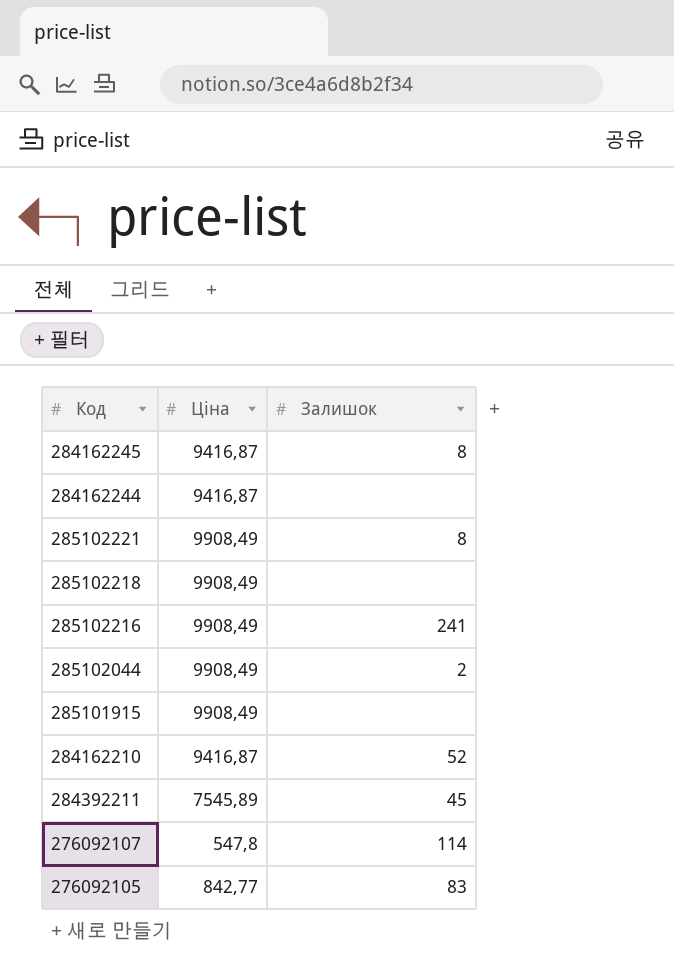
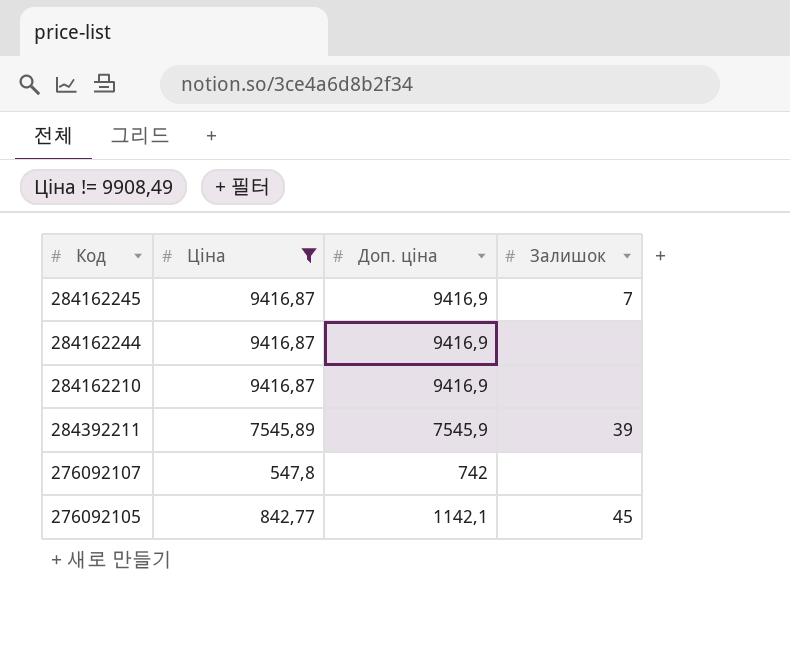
filter: none -> Ціна != 9908,49
column Доп. ціна | position: none -> 3
284162245 | Залишок: 8 -> 7
284162210 | Залишок: 52 -> none
284392211 | Залишок: 45 -> 39
276092107 | Залишок: 114 -> none
276092105 | Залишок: 83 -> 45

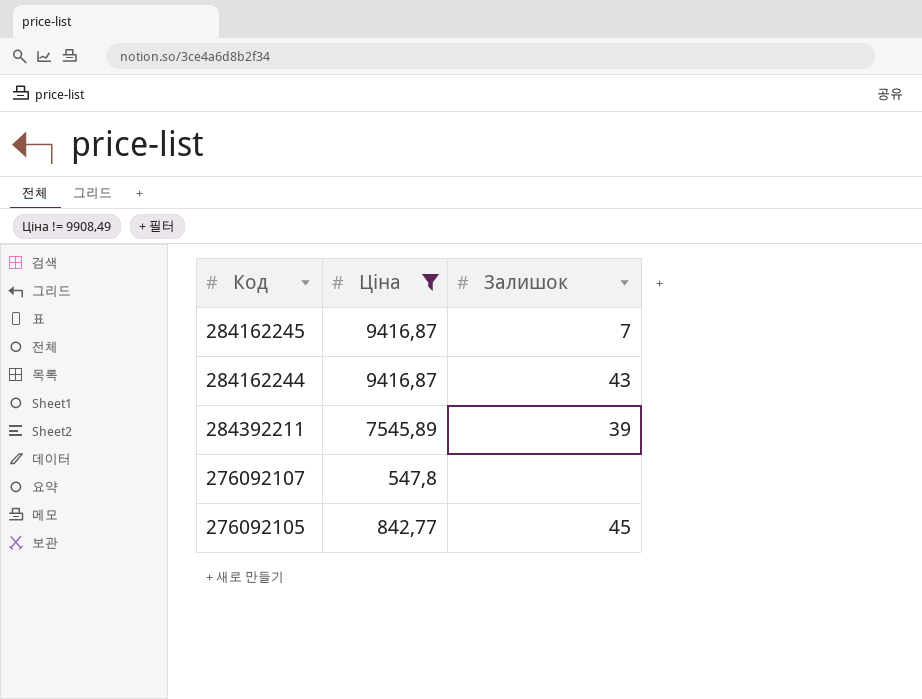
column Доп. ціна | position: 3 -> none
row 284162210: 9416,87 | 9416,9 | none -> none
284162244 | Залишок: none -> 43

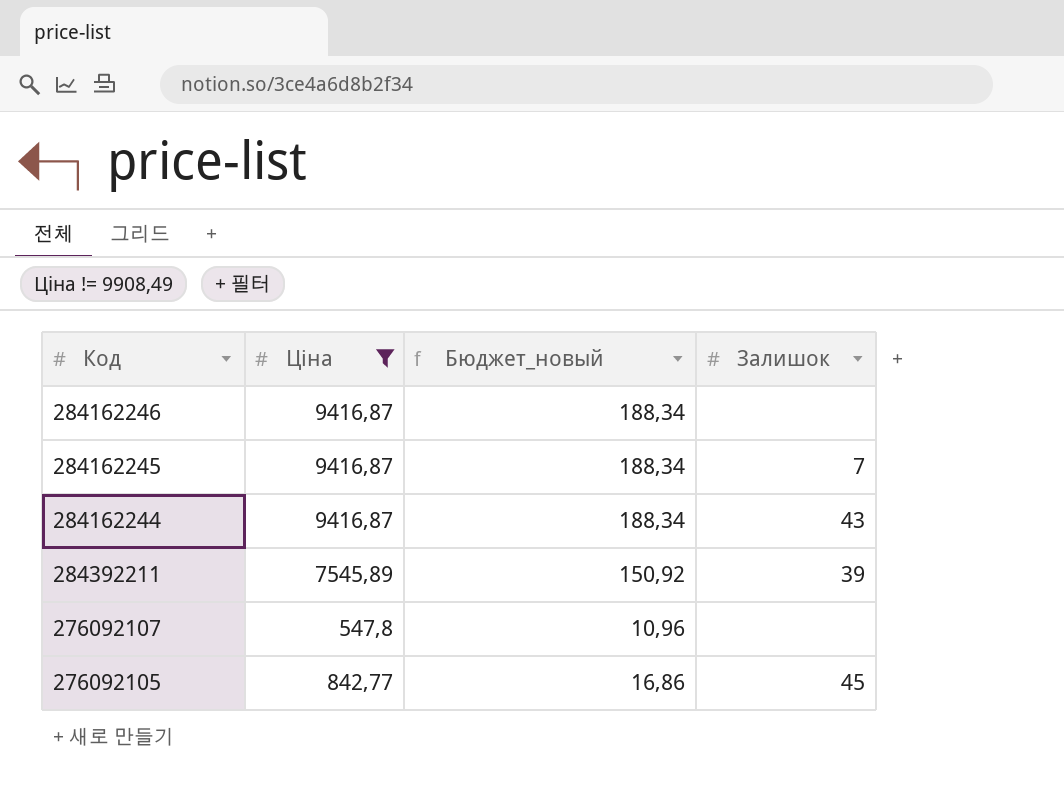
column Бюджет_новый | formula: none -> [Ціна] * 0,02
row 284162246: none -> 9416,87 | 188,34 | none

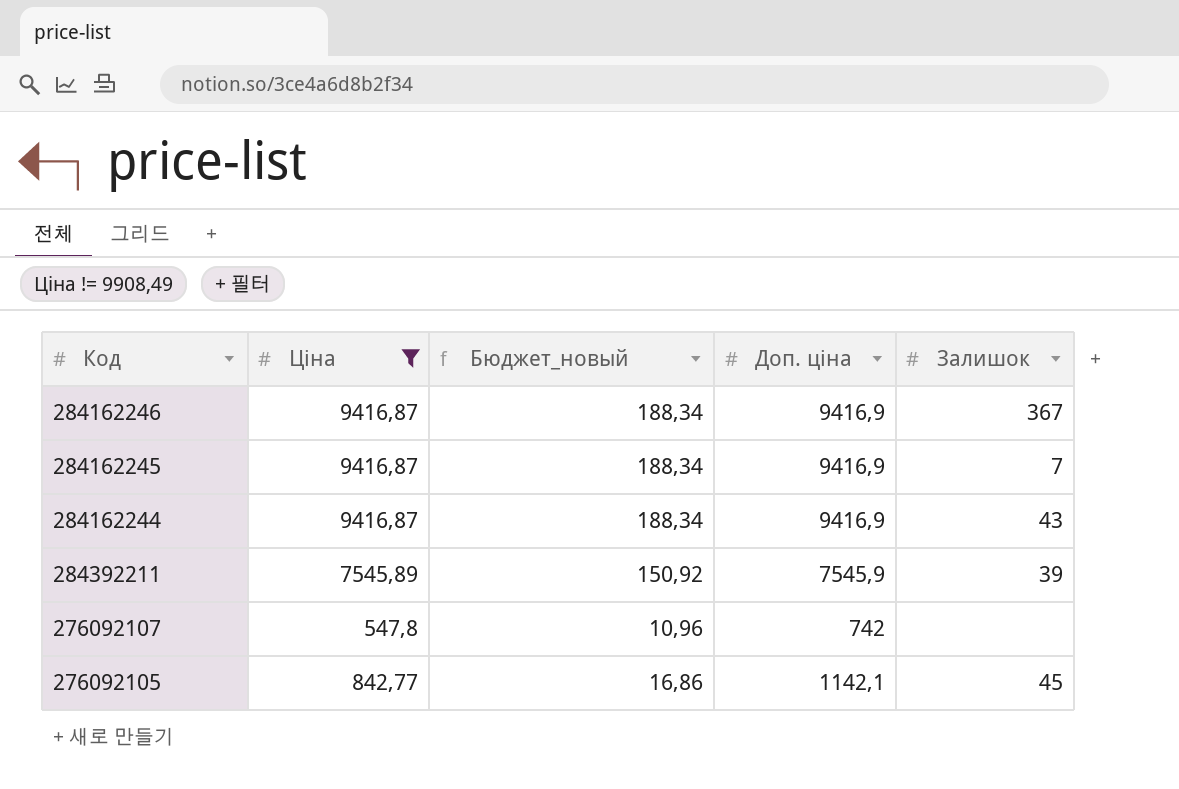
column Доп. ціна | position: none -> 4
284162246 | Залишок: none -> 367

